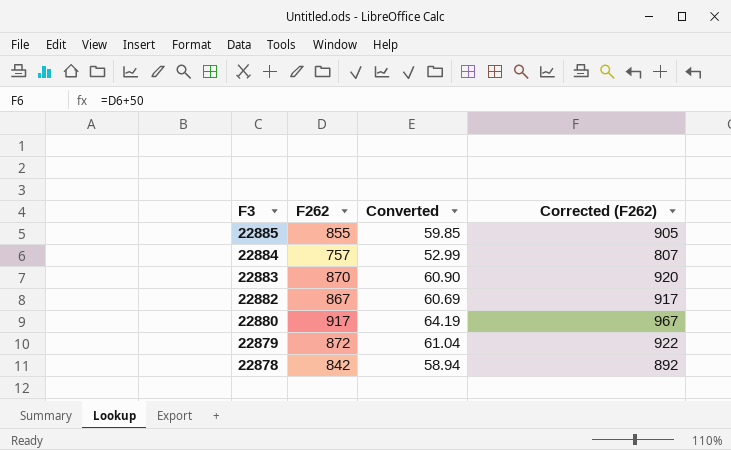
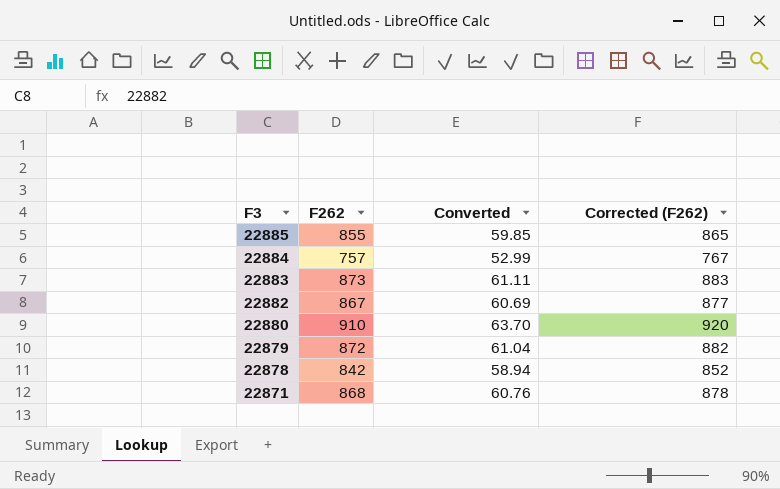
column Corrected (F262) | formula: [F262] + 50 -> [F262] + 10
22883 | F262: 870 -> 873
22883 | Converted: 60.90 -> 61.11
22880 | F262: 917 -> 910
22880 | Converted: 64.19 -> 63.70
row 22871: none -> 868 | 60.76 | 878

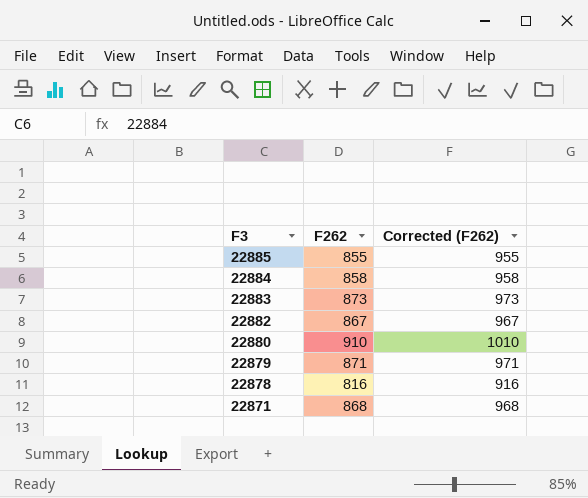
column Converted | formula: [F262] * 0.07 -> none
column Corrected (F262) | formula: [F262] + 10 -> [F262] + 100
22884 | F262: 757 -> 858
22879 | F262: 872 -> 871
22878 | F262: 842 -> 816

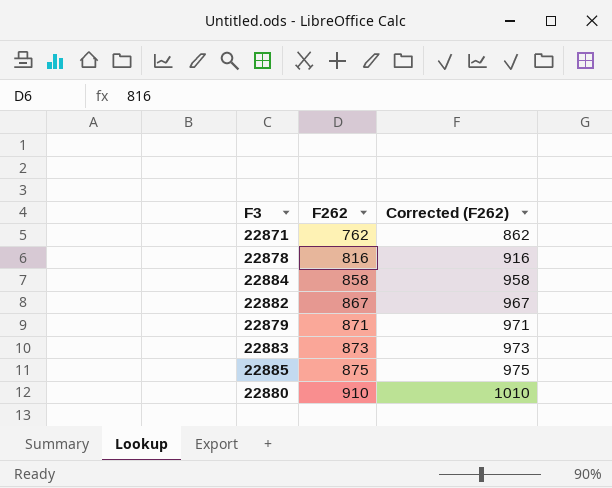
row order: F3 descending -> F262 ascending
22871 | F262: 868 -> 762
22871 | Corrected (F262): 968 -> 862
22885 | F262: 855 -> 875
22885 | Corrected (F262): 955 -> 975

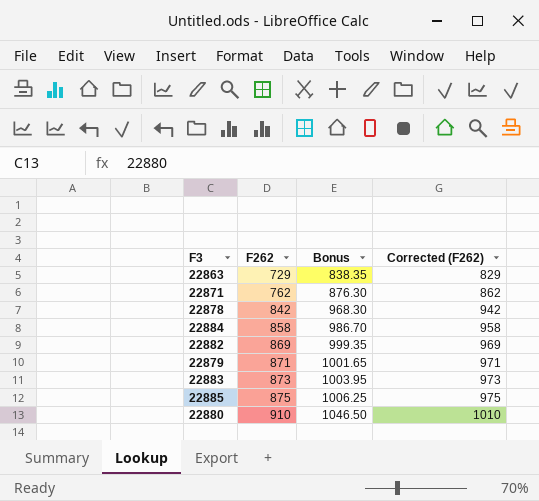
column Bonus | formula: none -> [F262] * 1.15
row 22863: none -> 729 | 838.35 | 829
22878 | F262: 816 -> 842
22878 | Corrected (F262): 916 -> 942
22882 | F262: 867 -> 869
22882 | Corrected (F262): 967 -> 969

